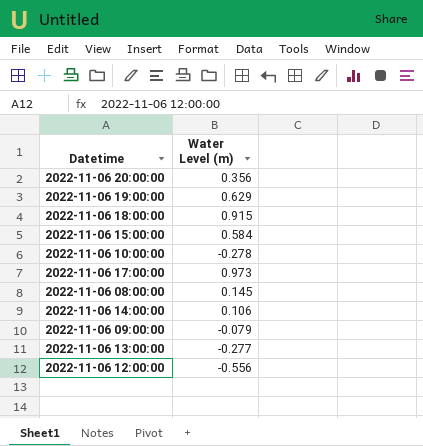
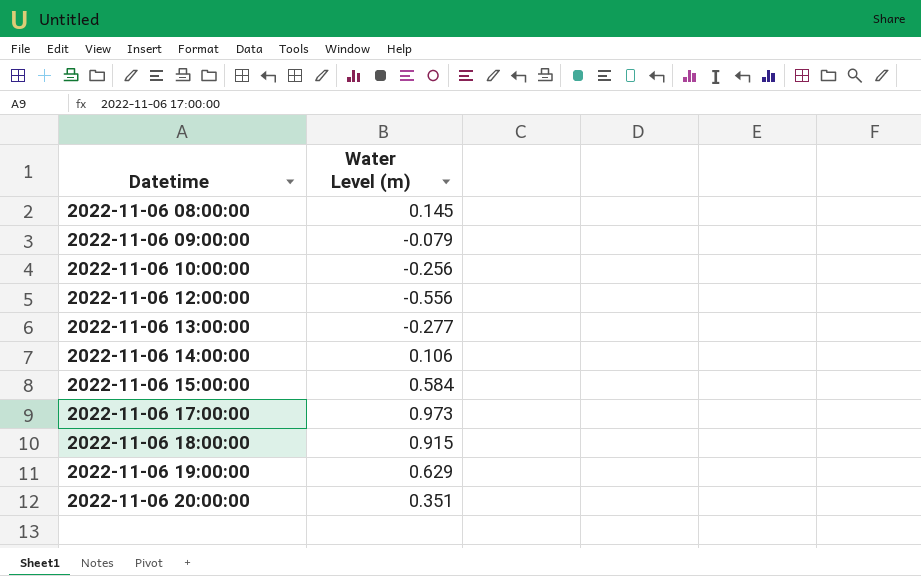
row order: none -> Datetime ascending
2022-11-06 10:00:00 | Water Level (m): -0.278 -> -0.256
2022-11-06 20:00:00 | Water Level (m): 0.356 -> 0.351

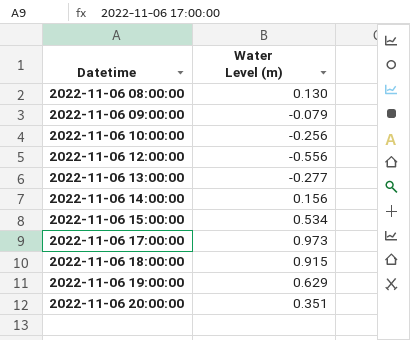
2022-11-06 08:00:00 | Water Level (m): 0.145 -> 0.130
2022-11-06 14:00:00 | Water Level (m): 0.106 -> 0.156
2022-11-06 15:00:00 | Water Level (m): 0.584 -> 0.534

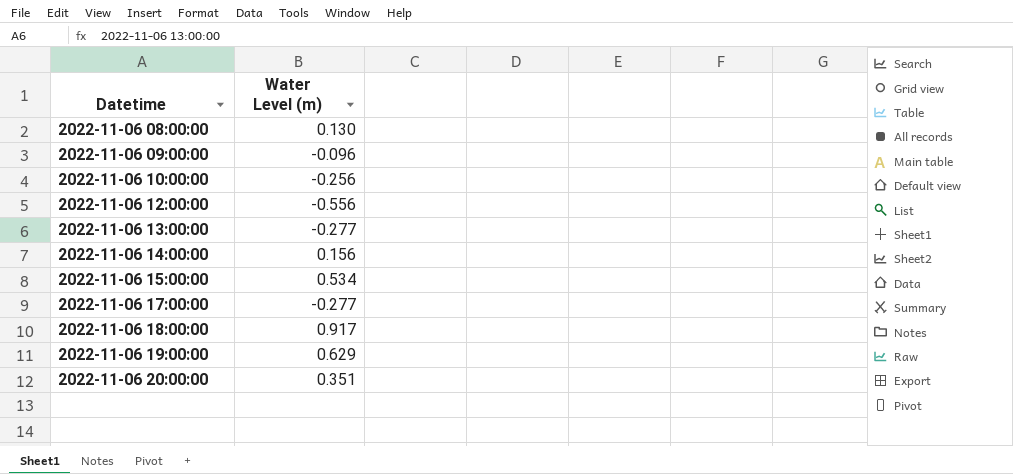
2022-11-06 09:00:00 | Water Level (m): -0.079 -> -0.096
2022-11-06 17:00:00 | Water Level (m): 0.973 -> -0.277
2022-11-06 18:00:00 | Water Level (m): 0.915 -> 0.917

